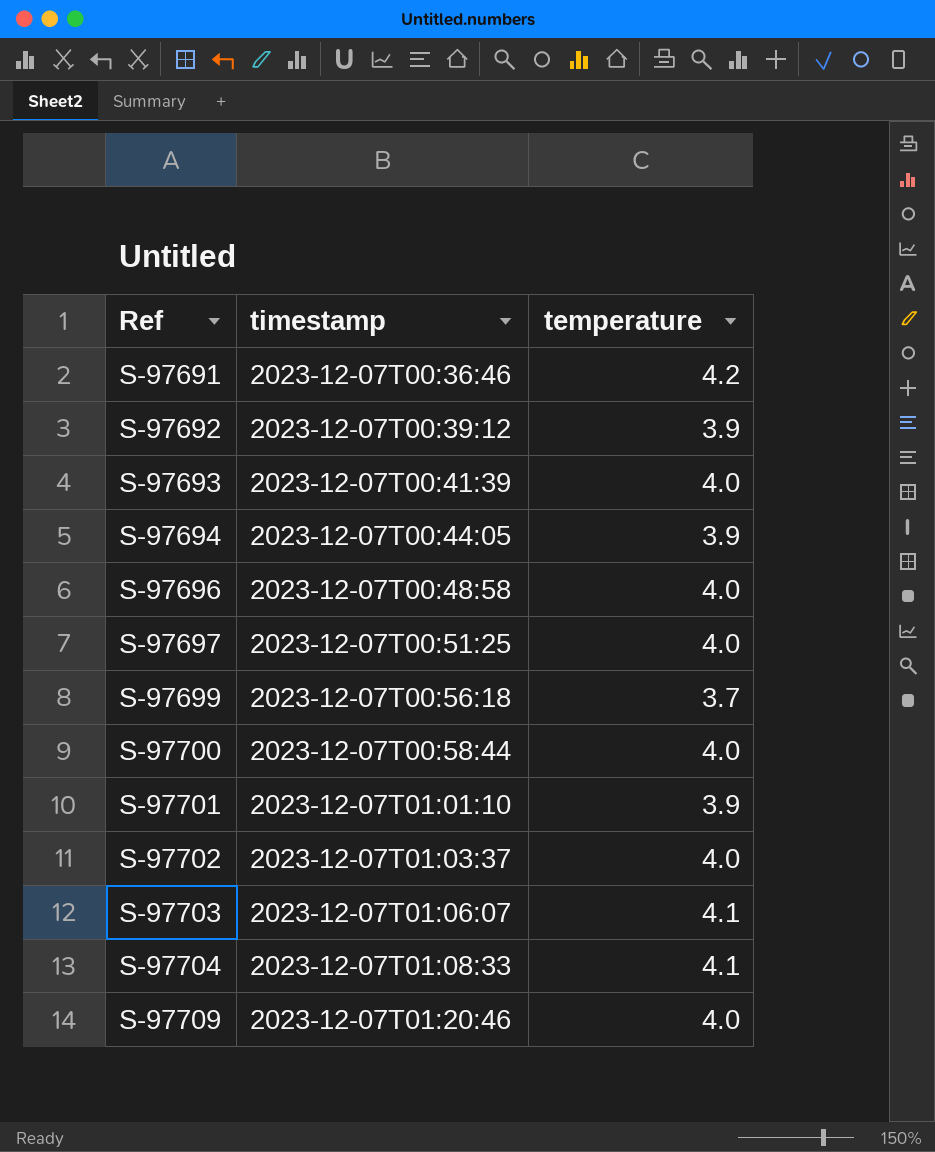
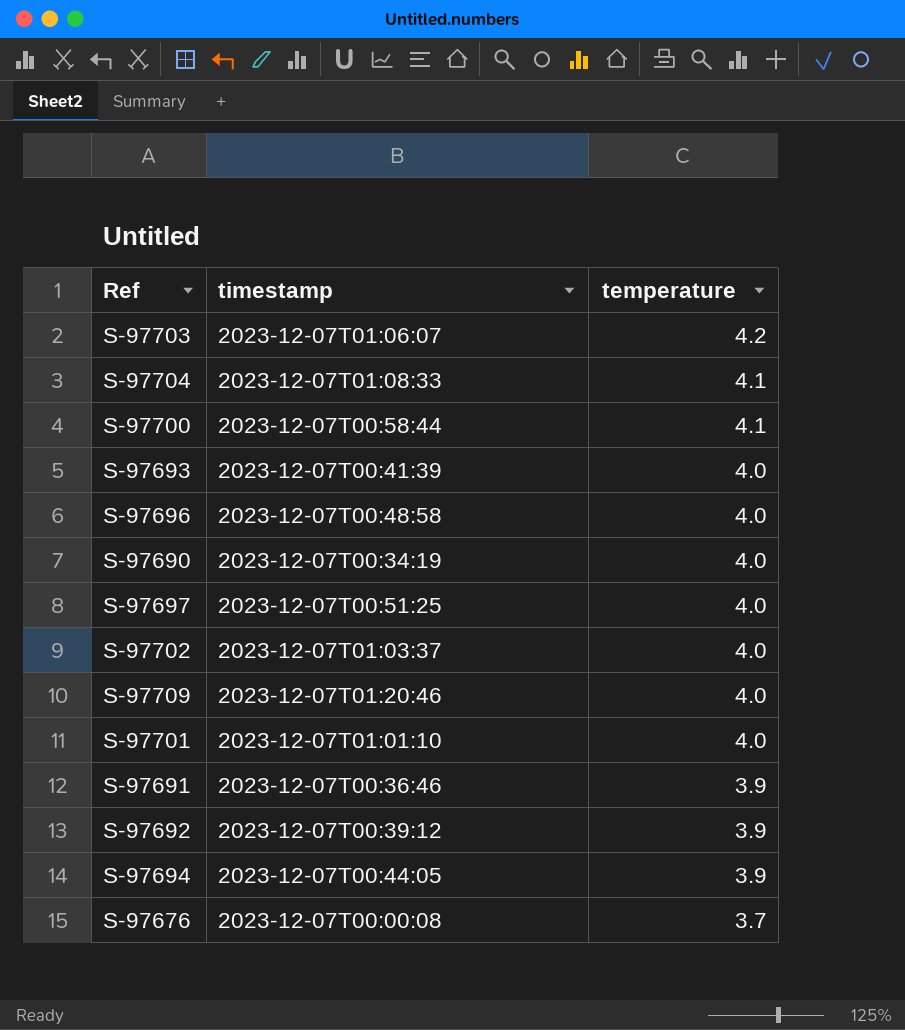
row order: Ref ascending -> temperature descending
row S-97699: 2023-12-07T00:56:18 | 3.7 -> none
S-97703 | temperature: 4.1 -> 4.2
S-97700 | temperature: 4.0 -> 4.1
row S-97690: none -> 2023-12-07T00:34:19 | 4.0
S-97701 | temperature: 3.9 -> 4.0
S-97691 | temperature: 4.2 -> 3.9
row S-97676: none -> 2023-12-07T00:00:08 | 3.7

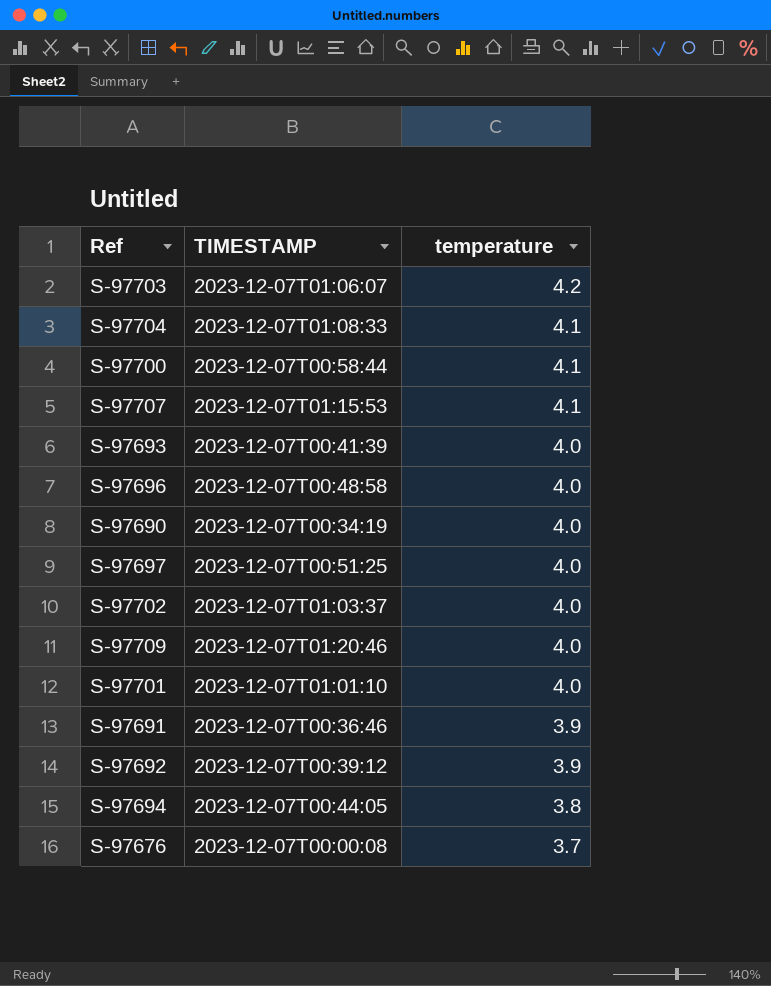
column name: timestamp -> TIMESTAMP
row S-97707: none -> 2023-12-07T01:15:53 | 4.1
S-97694 | temperature: 3.9 -> 3.8

